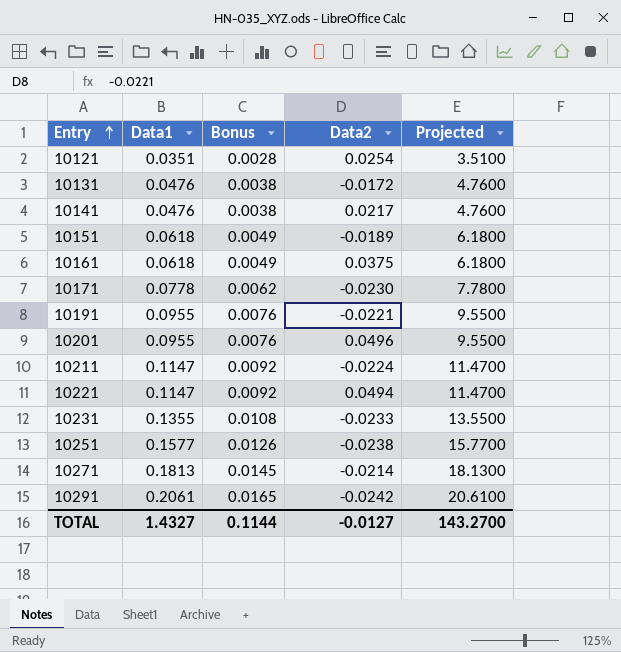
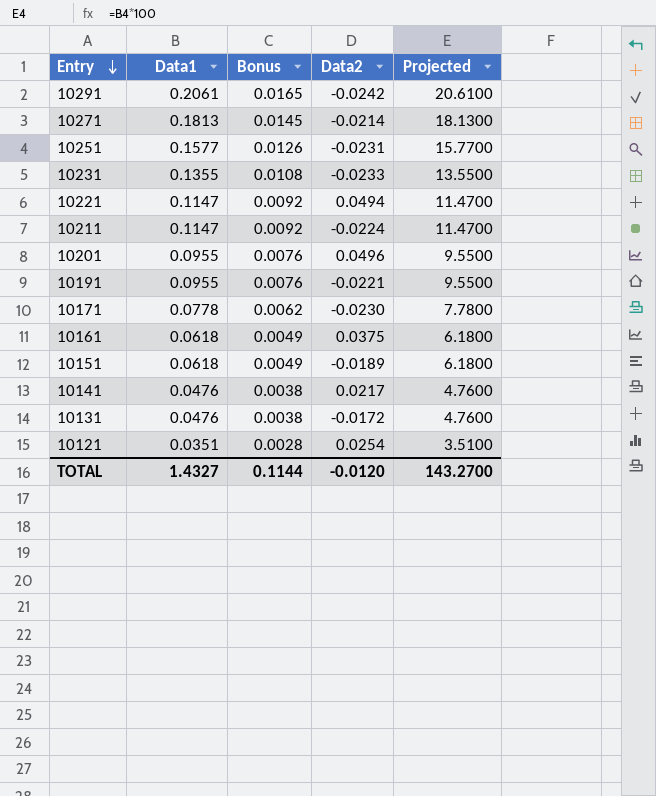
row order: Entry ascending -> Entry descending
10251 | Data2: -0.0238 -> -0.0231
TOTAL | Data2: -0.0127 -> -0.0120

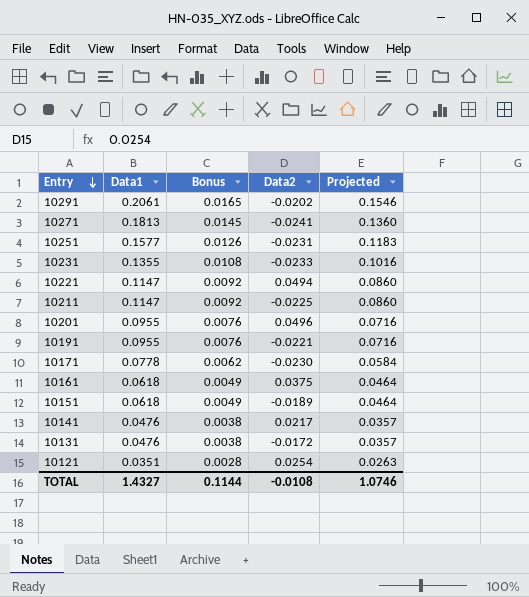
column Projected | formula: [Data1] * 100 -> [Data1] * 0.75
10291 | Data2: -0.0242 -> -0.0202
10271 | Data2: -0.0214 -> -0.0241
10211 | Data2: -0.0224 -> -0.0225
TOTAL | Data2: -0.0120 -> -0.0108
TOTAL | Projected: 143.2700 -> 1.0746

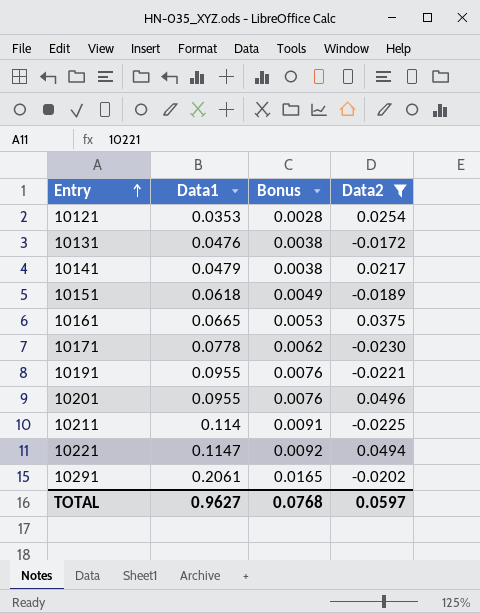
filter: none -> Data2 >= -0.0230
row order: Entry descending -> Entry ascending
column Projected | formula: [Data1] * 0.75 -> none
10121 | Data1: 0.0351 -> 0.0353
10141 | Data1: 0.0476 -> 0.0479
10161 | Data1: 0.0618 -> 0.0665
10161 | Bonus: 0.0049 -> 0.0053
10211 | Data1: 0.1147 -> 0.114
10211 | Bonus: 0.0092 -> 0.0091
TOTAL | Data1: 1.4327 -> 0.9627
TOTAL | Bonus: 0.1144 -> 0.0768
TOTAL | Data2: -0.0108 -> 0.0597

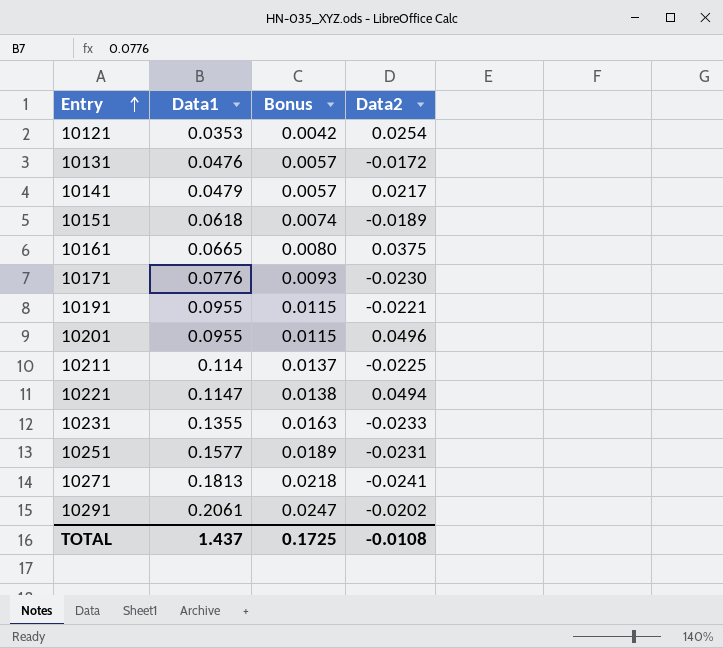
filter: Data2 >= -0.0230 -> none
column Bonus | formula: [Data1] * 0.08 -> [Data1] * 0.12
10171 | Data1: 0.0778 -> 0.0776
TOTAL | Data1: 0.9627 -> 1.437
TOTAL | Bonus: 0.0768 -> 0.1725
TOTAL | Data2: 0.0597 -> -0.0108

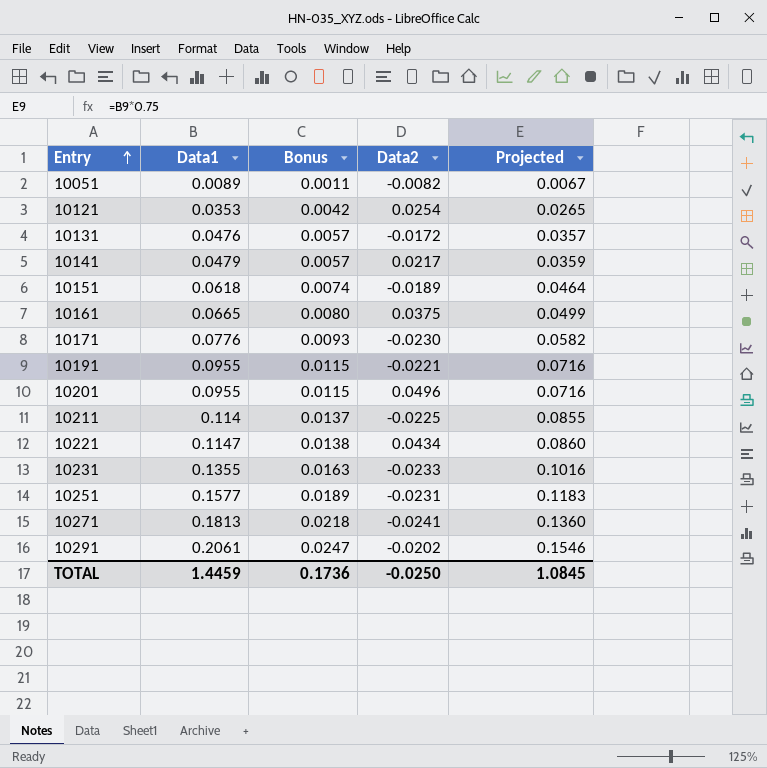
column Projected | formula: none -> [Data1] * 0.75
row 10051: none -> 0.0089 | 0.0011 | -0.0082 | 0.0067
10221 | Data2: 0.0494 -> 0.0434
TOTAL | Data1: 1.437 -> 1.4459
TOTAL | Bonus: 0.1725 -> 0.1736
TOTAL | Data2: -0.0108 -> -0.0250

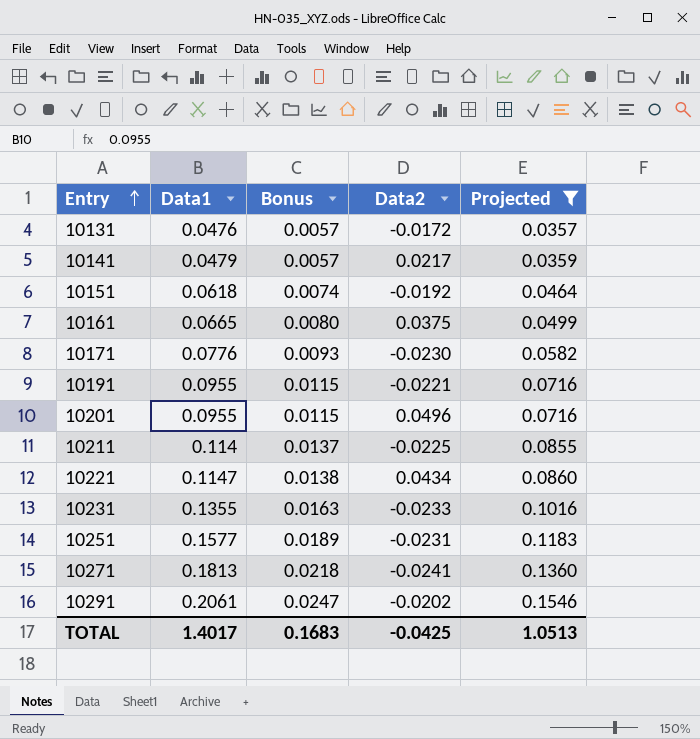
filter: none -> Projected >= 0.0357
10151 | Data2: -0.0189 -> -0.0192
TOTAL | Data1: 1.4459 -> 1.4017
TOTAL | Bonus: 0.1736 -> 0.1683
TOTAL | Data2: -0.0250 -> -0.0425
TOTAL | Projected: 1.0845 -> 1.0513

